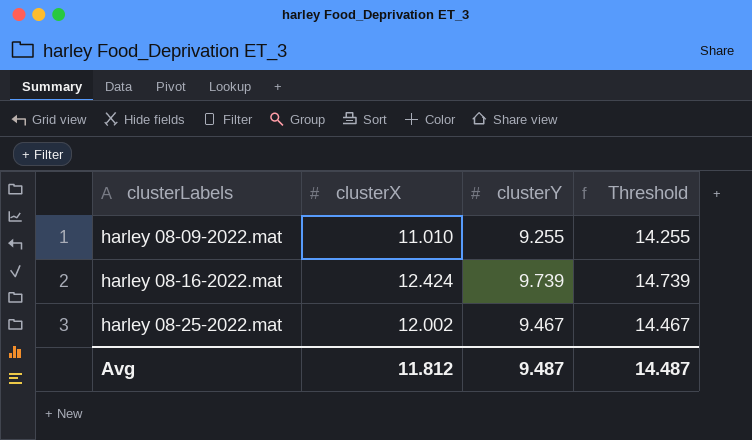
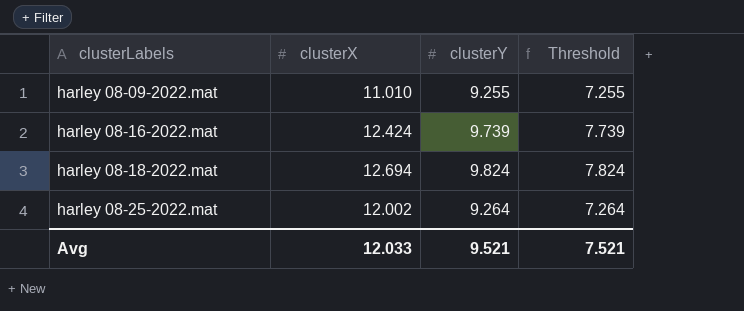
column Threshold | formula: [clusterY] + 5 -> [clusterY] - 2
row harley 08-18-2022.mat: none -> 12.694 | 9.824 | 7.824
harley 08-25-2022.mat | clusterY: 9.467 -> 9.264
Avg | clusterX: 11.812 -> 12.033
Avg | clusterY: 9.487 -> 9.521
Avg | Threshold: 14.487 -> 7.521

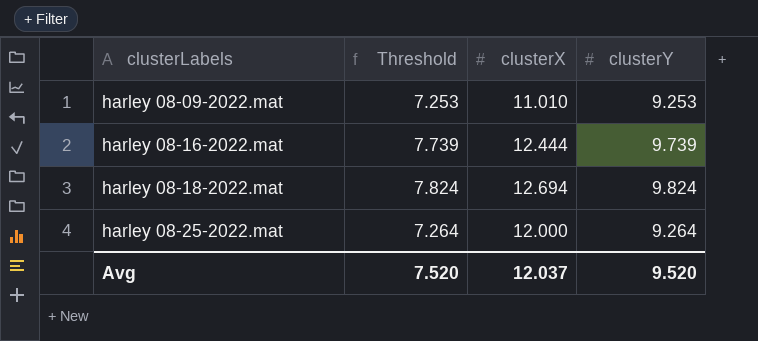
column Threshold | position: 4 -> 2
harley 08-09-2022.mat | Threshold: 7.255 -> 7.253
harley 08-09-2022.mat | clusterY: 9.255 -> 9.253
harley 08-16-2022.mat | clusterX: 12.424 -> 12.444
harley 08-25-2022.mat | clusterX: 12.002 -> 12.000
Avg | Threshold: 7.521 -> 7.520
Avg | clusterX: 12.033 -> 12.037
Avg | clusterY: 9.521 -> 9.520

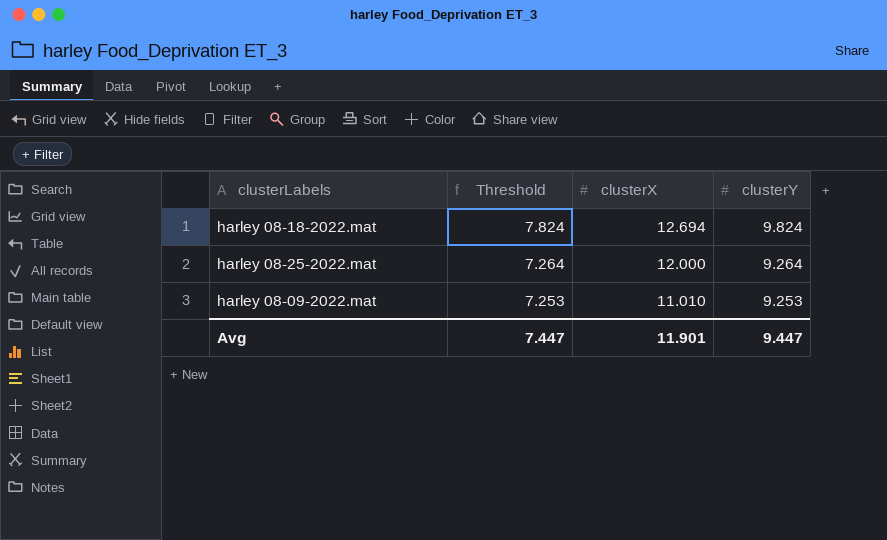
row order: clusterLabels ascending -> Threshold descending
row harley 08-16-2022.mat: 7.739 | 12.444 | 9.739 -> none
Avg | Threshold: 7.520 -> 7.447
Avg | clusterX: 12.037 -> 11.901
Avg | clusterY: 9.520 -> 9.447

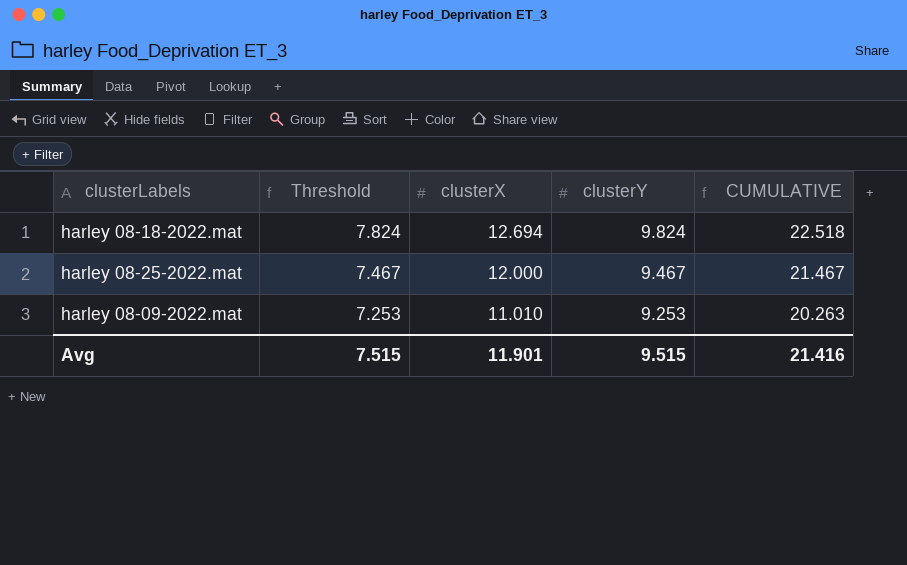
column CUMULATIVE | formula: none -> [clusterX] + [clusterY]
harley 08-25-2022.mat | Threshold: 7.264 -> 7.467
harley 08-25-2022.mat | clusterY: 9.264 -> 9.467
Avg | Threshold: 7.447 -> 7.515
Avg | clusterY: 9.447 -> 9.515

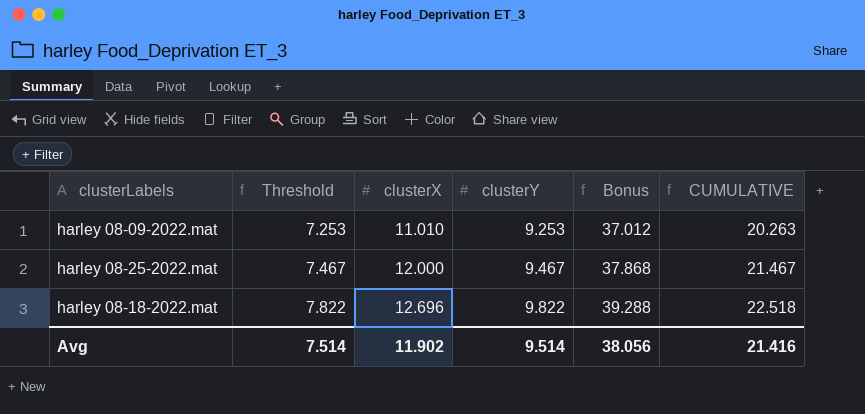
row order: Threshold descending -> Threshold ascending
column Bonus | formula: none -> [clusterY] * 4
harley 08-18-2022.mat | Threshold: 7.824 -> 7.822
harley 08-18-2022.mat | clusterX: 12.694 -> 12.696
harley 08-18-2022.mat | clusterY: 9.824 -> 9.822
Avg | Threshold: 7.515 -> 7.514
Avg | clusterX: 11.901 -> 11.902
Avg | clusterY: 9.515 -> 9.514

